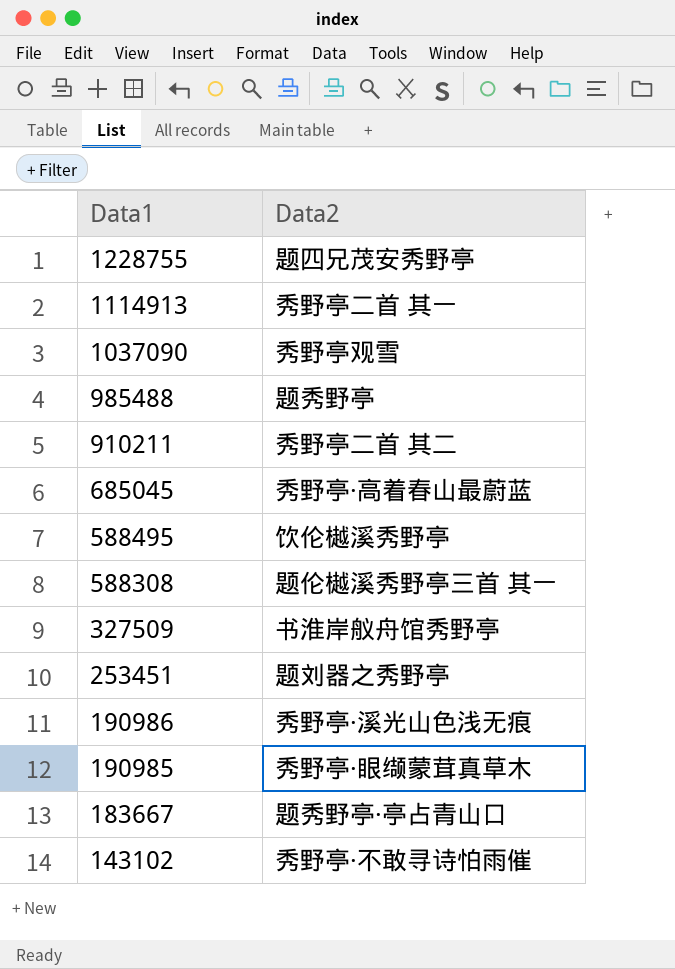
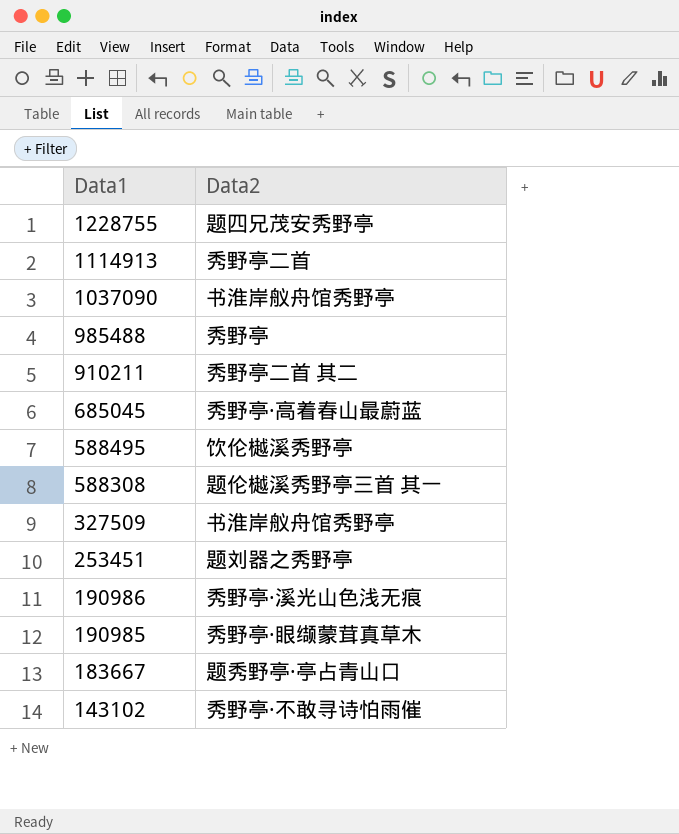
1114913 | Data2: 秀野亭二首 其一 -> 秀野亭二首
1037090 | Data2: 秀野亭观雪 -> 书淮岸舣舟馆秀野亭
985488 | Data2: 题秀野亭 -> 秀野亭

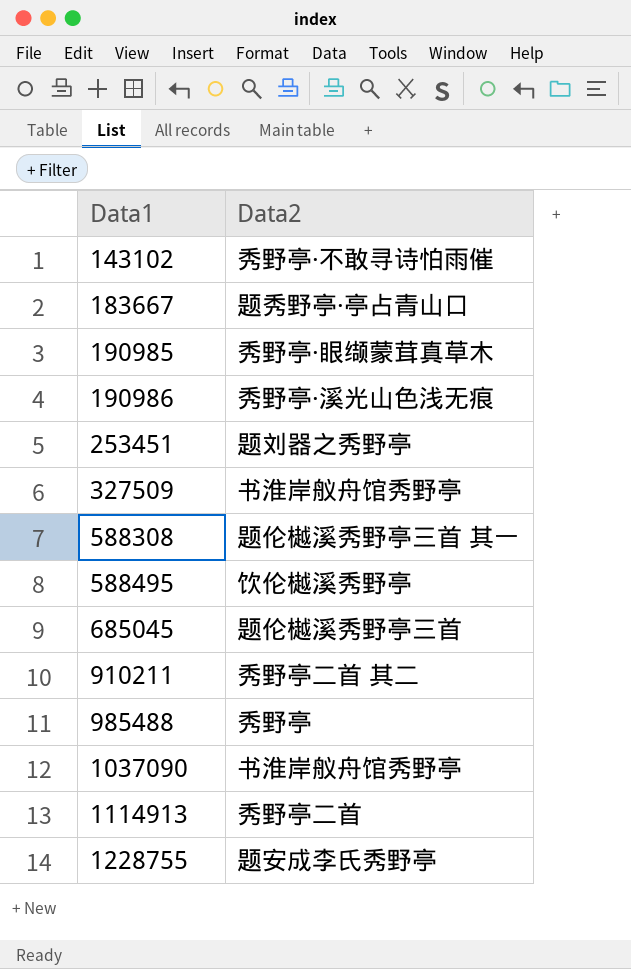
row order: Data1 descending -> Data1 ascending
685045 | Data2: 秀野亭·高着春山最蔚蓝 -> 题伦樾溪秀野亭三首
1228755 | Data2: 题四兄茂安秀野亭 -> 题安成李氏秀野亭

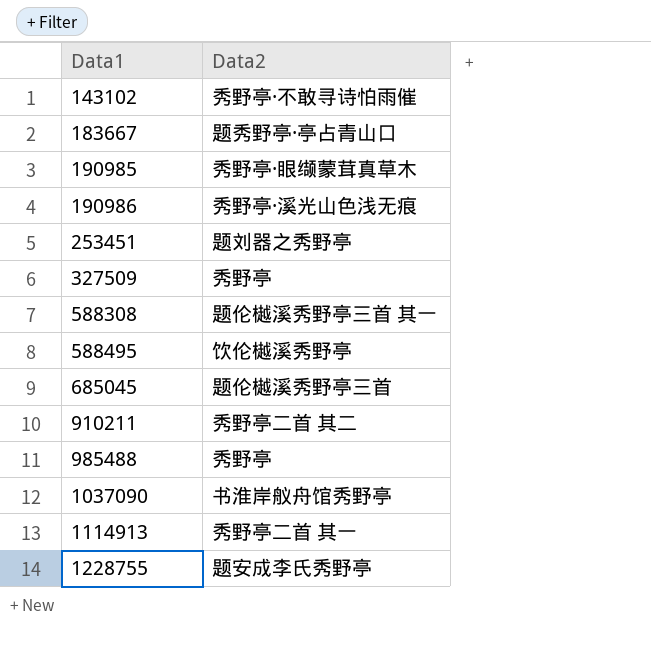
327509 | Data2: 书淮岸舣舟馆秀野亭 -> 秀野亭
1114913 | Data2: 秀野亭二首 -> 秀野亭二首 其一

